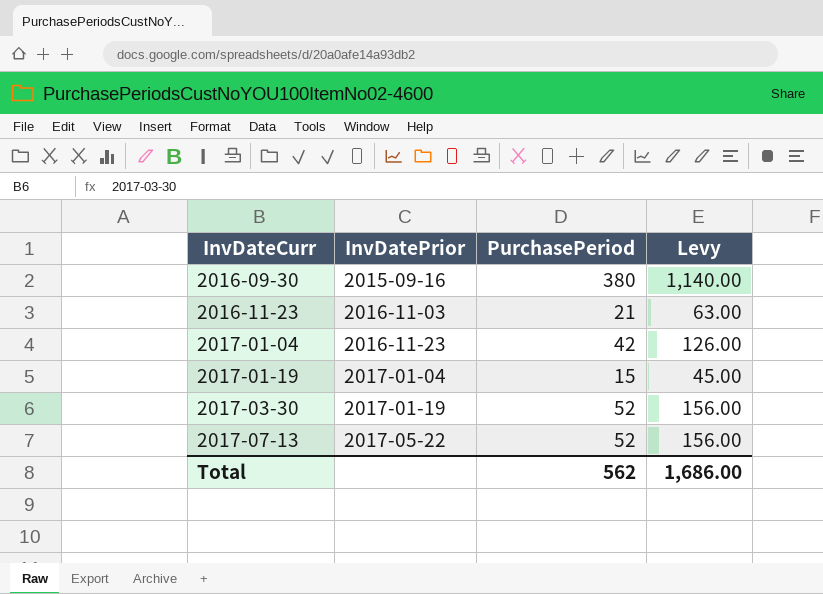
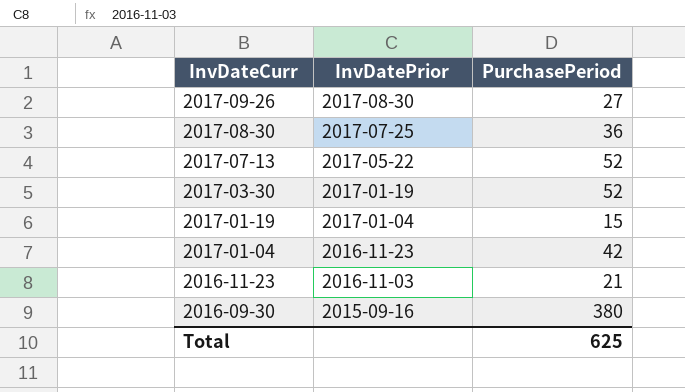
row order: InvDateCurr ascending -> InvDateCurr descending
column Levy | formula: [PurchasePeriod] * 3 -> none
row 2017-09-26: none -> 2017-08-30 | 27
row 2017-08-30: none -> 2017-07-25 | 36
Total | PurchasePeriod: 562 -> 625

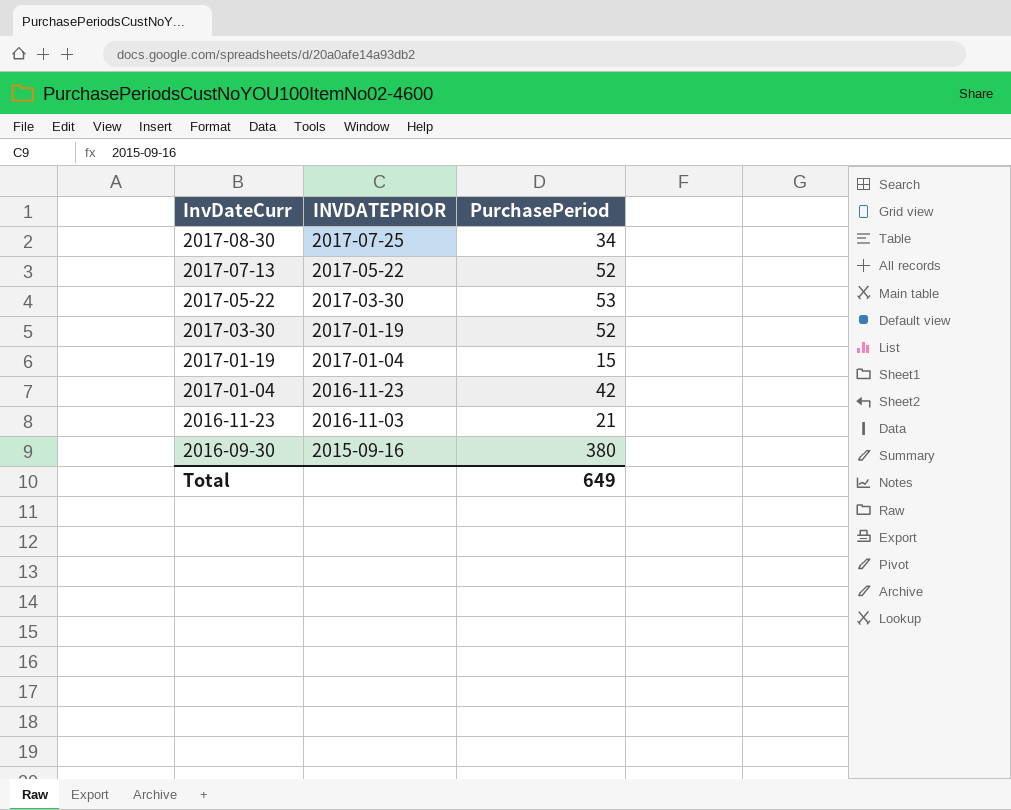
column name: InvDatePrior -> INVDATEPRIOR
row 2017-09-26: 2017-08-30 | 27 -> none
2017-08-30 | PurchasePeriod: 36 -> 34
row 2017-05-22: none -> 2017-03-30 | 53
Total | PurchasePeriod: 625 -> 649

